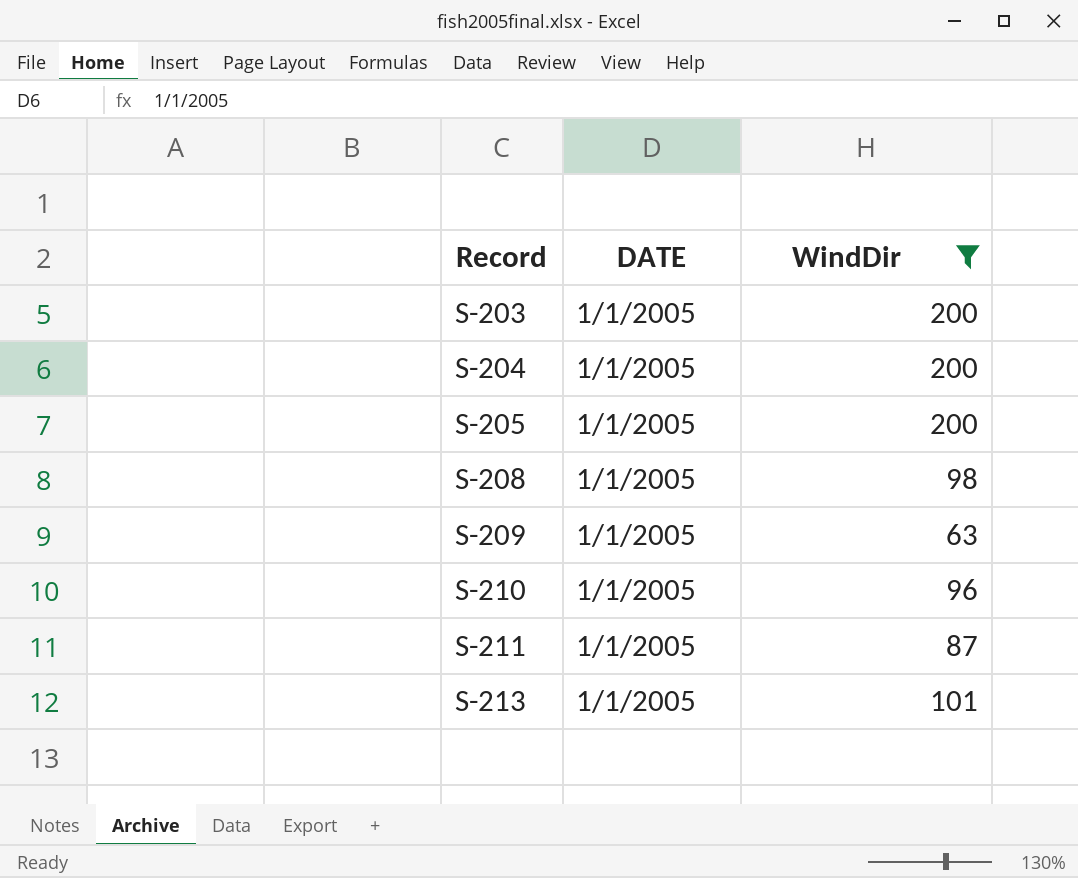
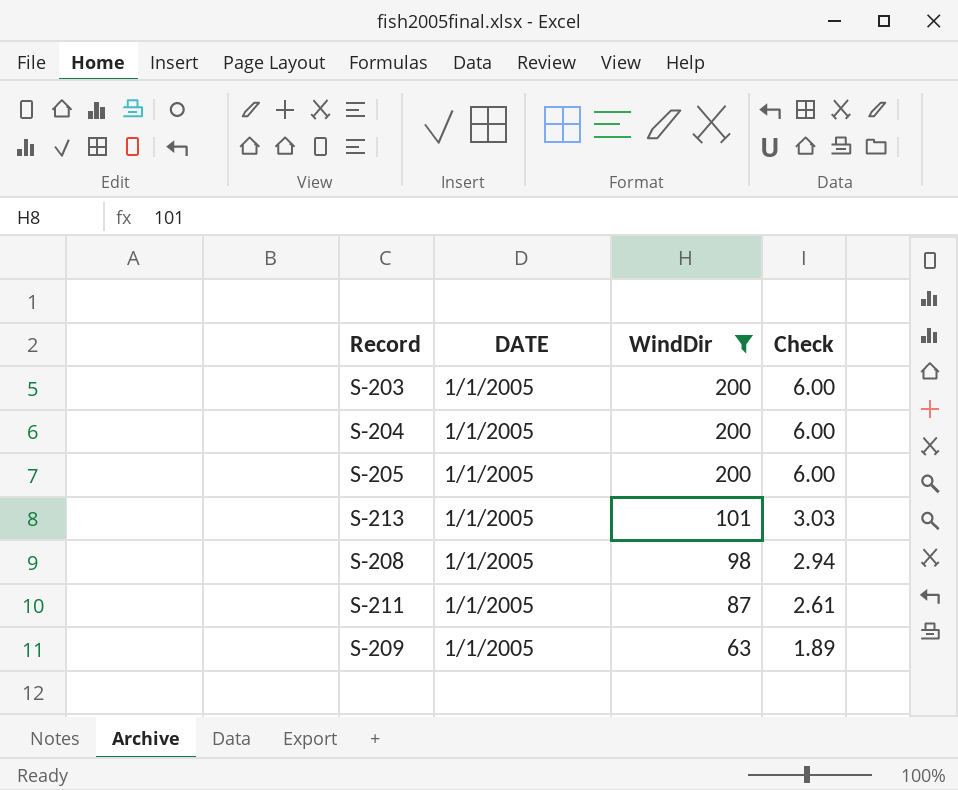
row order: Record ascending -> WindDir descending
column Check | formula: none -> [WindDir] * 0.03
row S-210: 1/1/2005 | 96 -> none

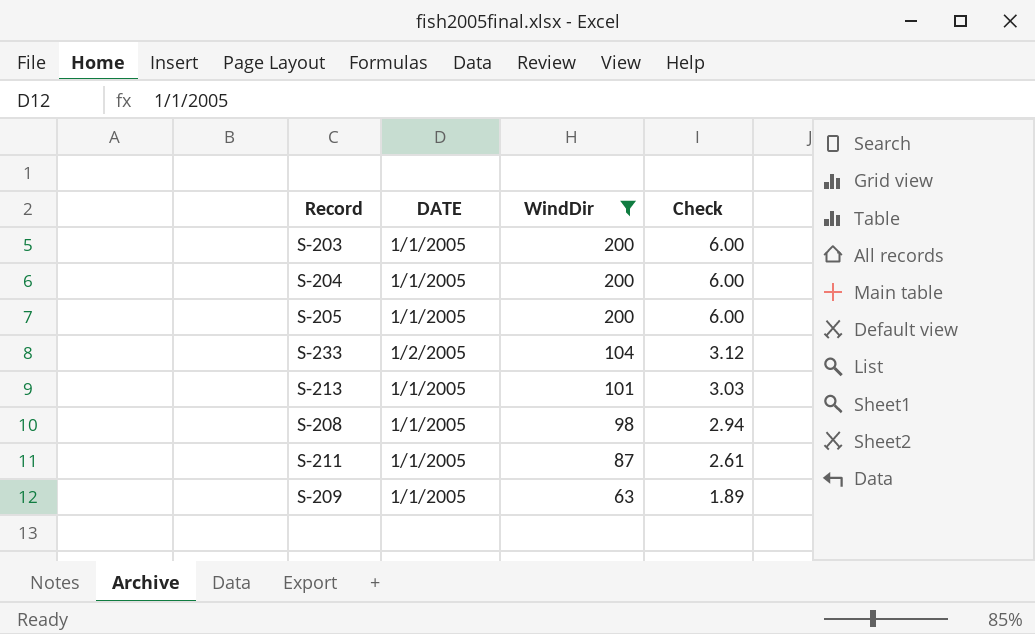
row S-233: none -> 1/2/2005 | 104 | 3.12

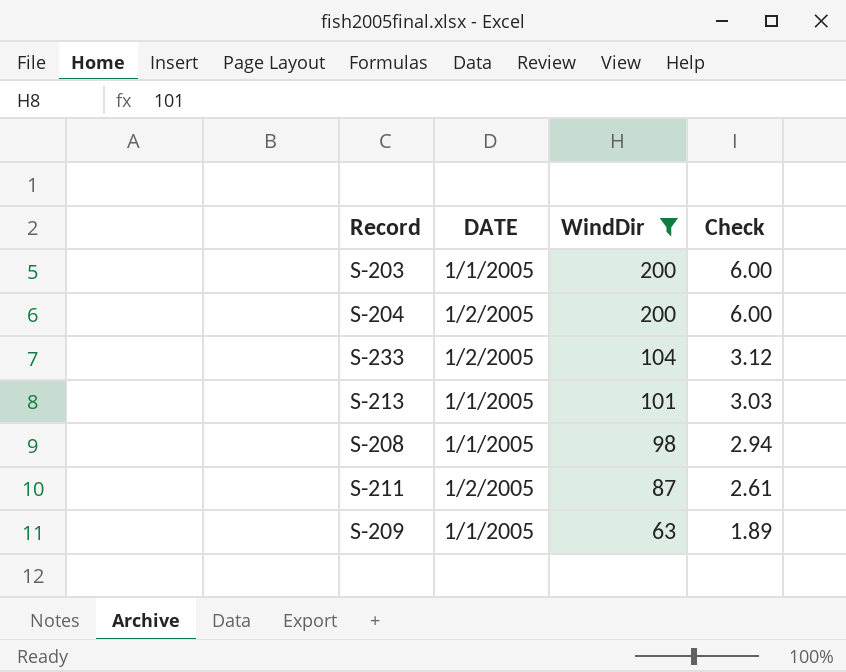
row S-205: 1/1/2005 | 200 | 6.00 -> none
S-204 | DATE: 1/1/2005 -> 1/2/2005
S-211 | DATE: 1/1/2005 -> 1/2/2005

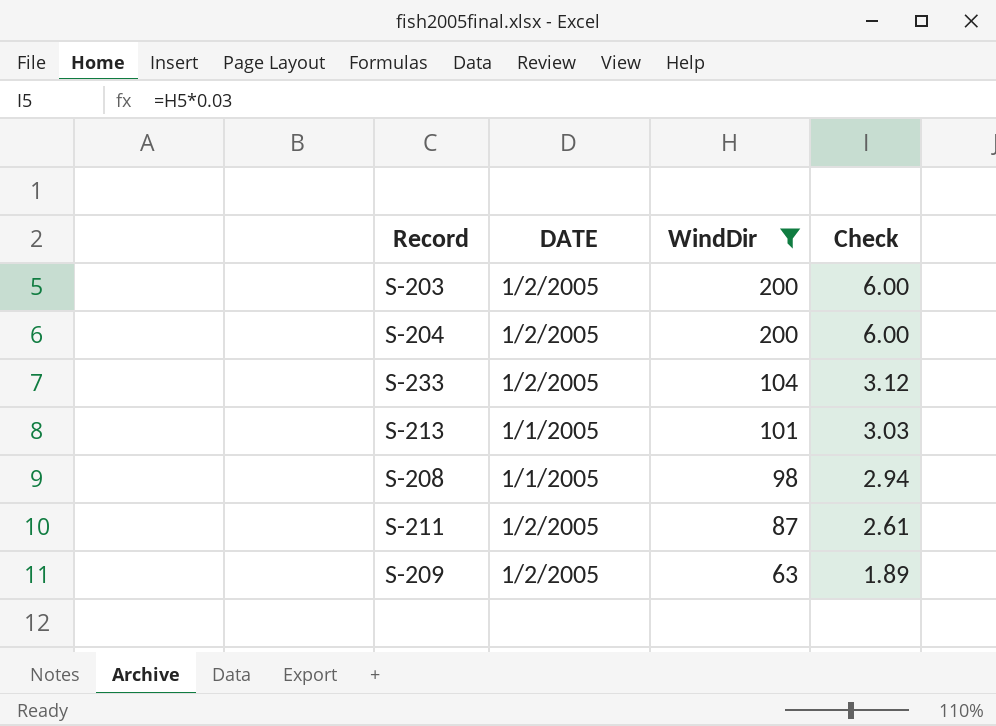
S-203 | DATE: 1/1/2005 -> 1/2/2005
S-209 | DATE: 1/1/2005 -> 1/2/2005

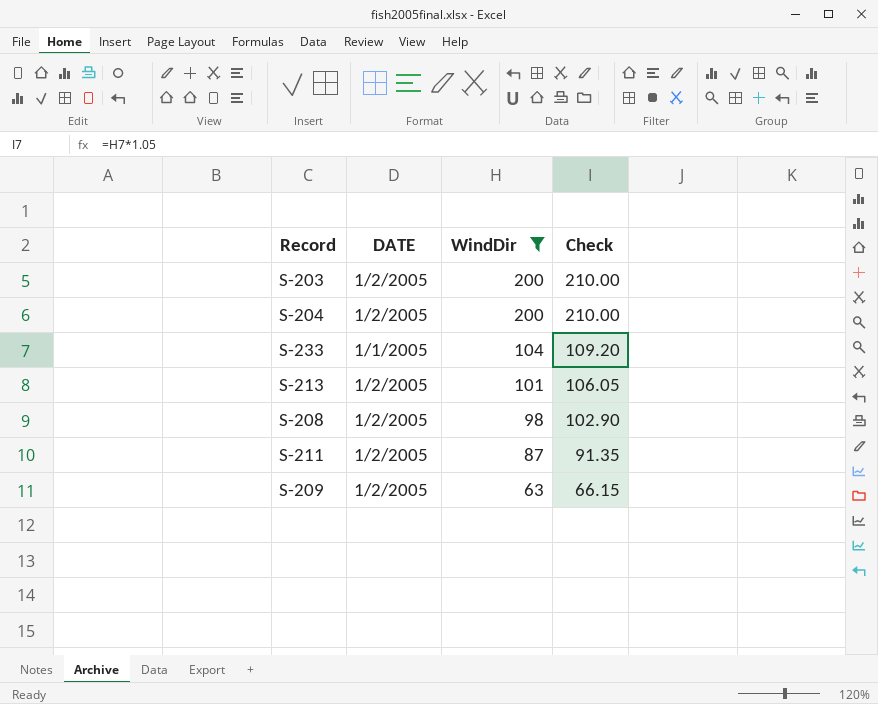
column Check | formula: [WindDir] * 0.03 -> [WindDir] * 1.05
S-233 | DATE: 1/2/2005 -> 1/1/2005
S-213 | DATE: 1/1/2005 -> 1/2/2005
S-208 | DATE: 1/1/2005 -> 1/2/2005

